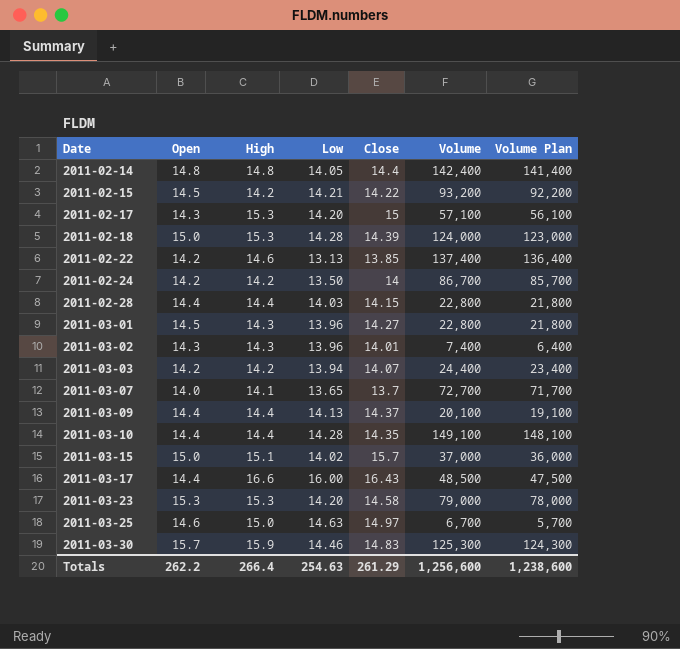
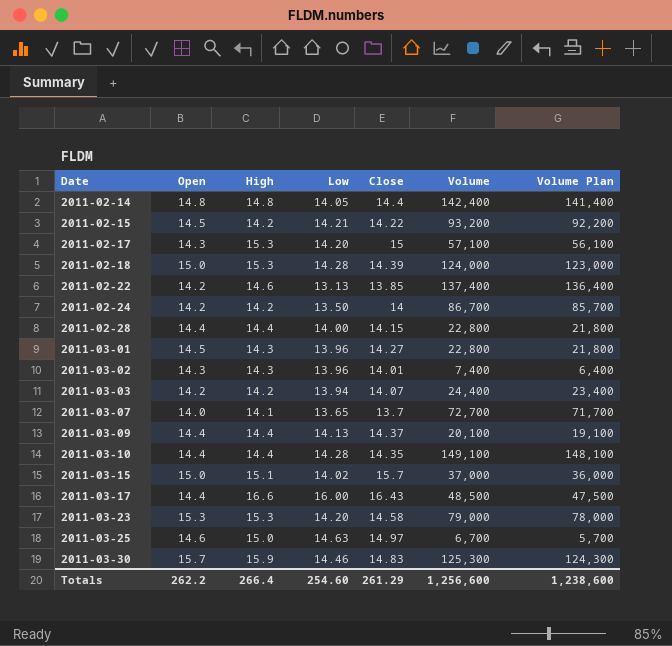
2011-02-28 | Low: 14.03 -> 14.00
Totals | Low: 254.63 -> 254.60

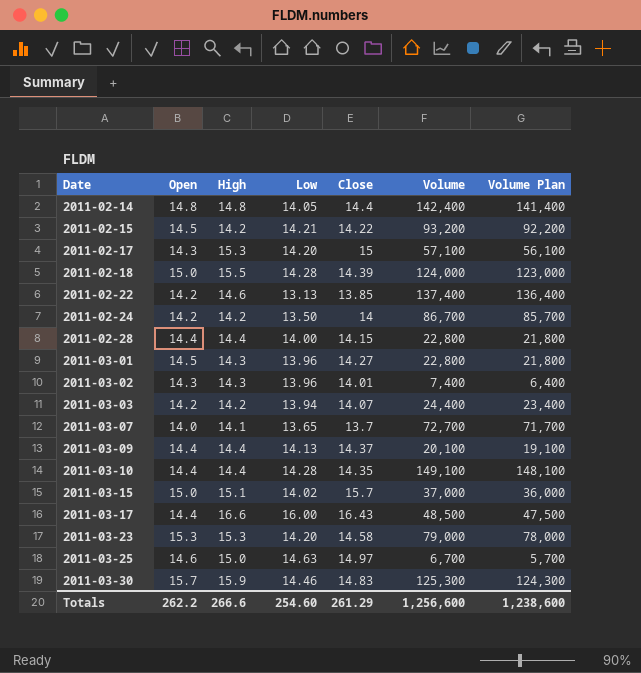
2011-02-18 | High: 15.3 -> 15.5
Totals | High: 266.4 -> 266.6

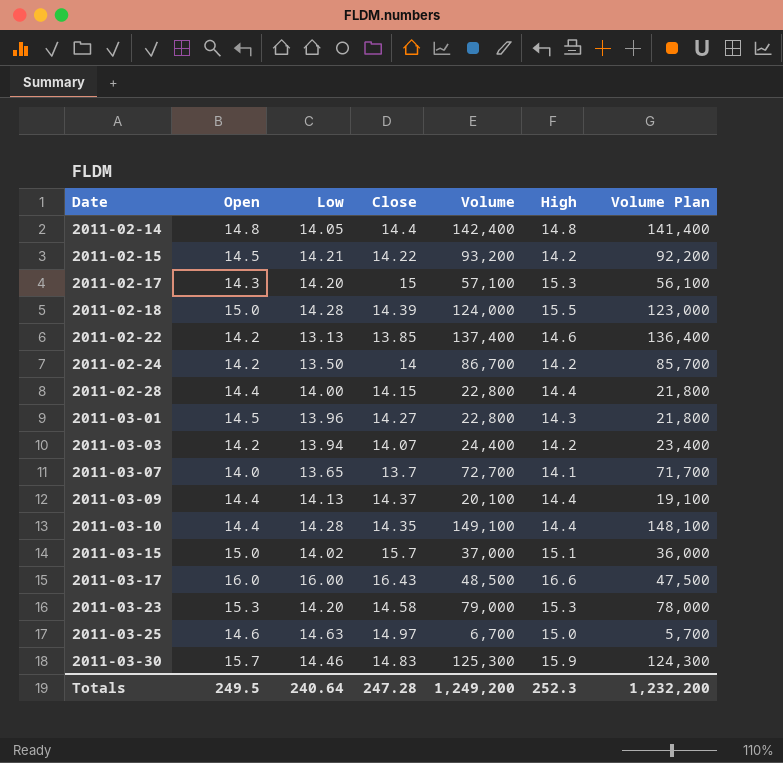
column High | position: 3 -> 6
row 2011-03-02: 14.3 | 14.3 | 13.96 | 14.01 | 7,400 | 6,400 -> none
2011-03-17 | Open: 14.4 -> 16.0
Totals | Open: 262.2 -> 249.5
Totals | Low: 254.60 -> 240.64
Totals | Close: 261.29 -> 247.28
Totals | Volume: 1,256,600 -> 1,249,200
Totals | High: 266.6 -> 252.3
Totals | Volume Plan: 1,238,600 -> 1,232,200

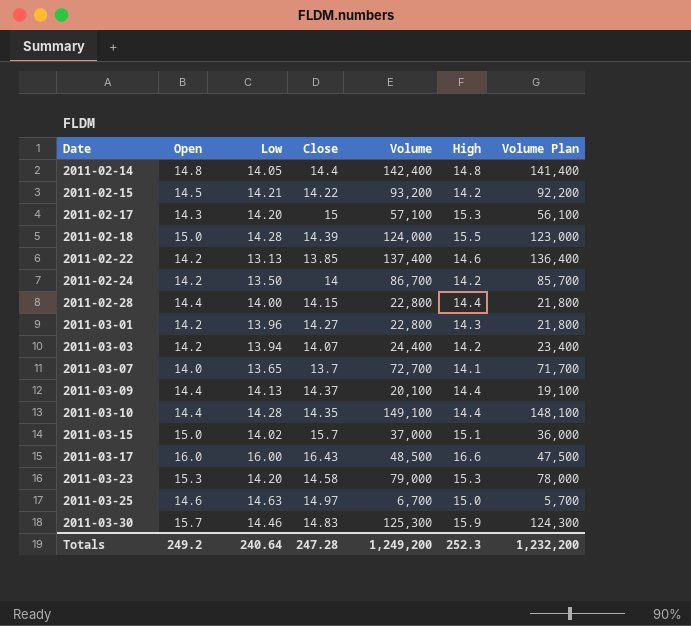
2011-03-01 | Open: 14.5 -> 14.2
Totals | Open: 249.5 -> 249.2

